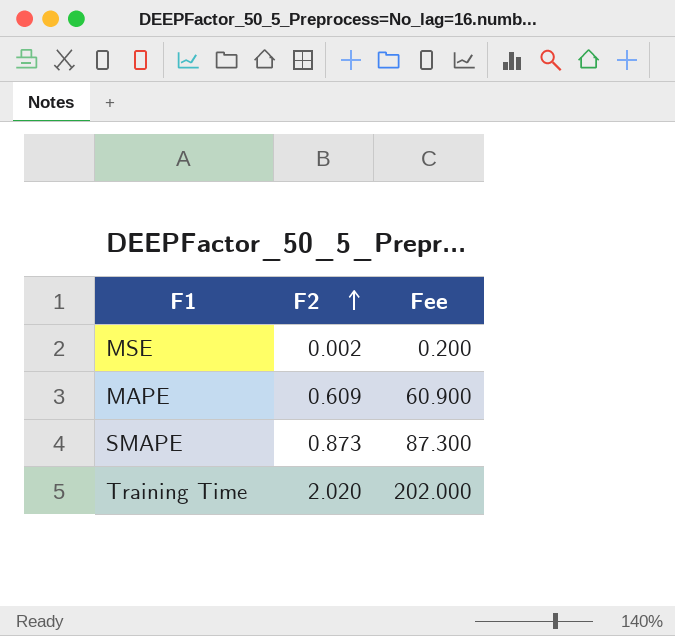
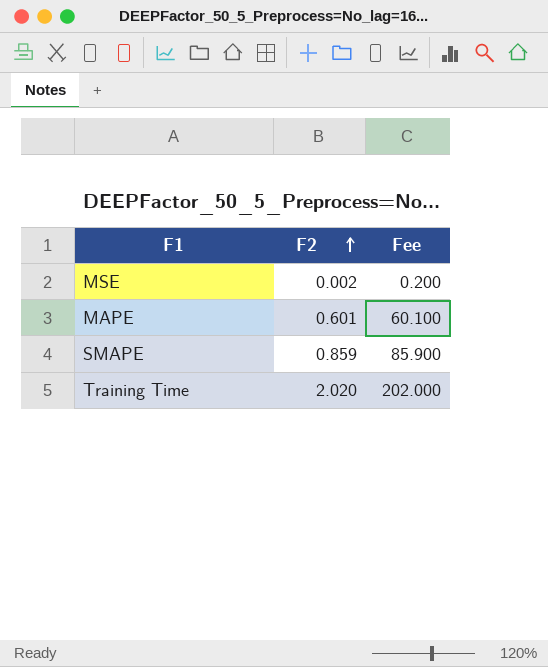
MAPE | F2: 0.609 -> 0.601
MAPE | Fee: 60.900 -> 60.100
SMAPE | F2: 0.873 -> 0.859
SMAPE | Fee: 87.300 -> 85.900

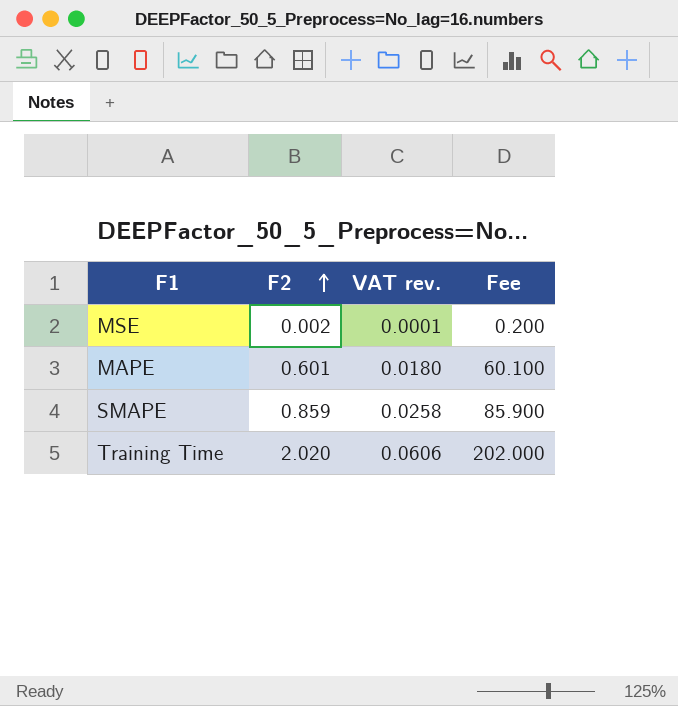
column VAT rev. | formula: none -> [F2] * 0.03

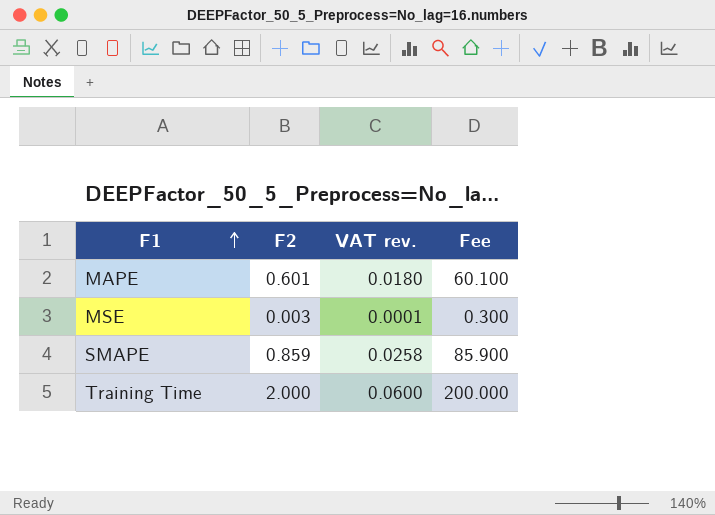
row order: F2 ascending -> F1 ascending
MSE | F2: 0.002 -> 0.003
MSE | Fee: 0.200 -> 0.300
Training Time | F2: 2.020 -> 2.000
Training Time | VAT rev.: 0.0606 -> 0.0600
Training Time | Fee: 202.000 -> 200.000

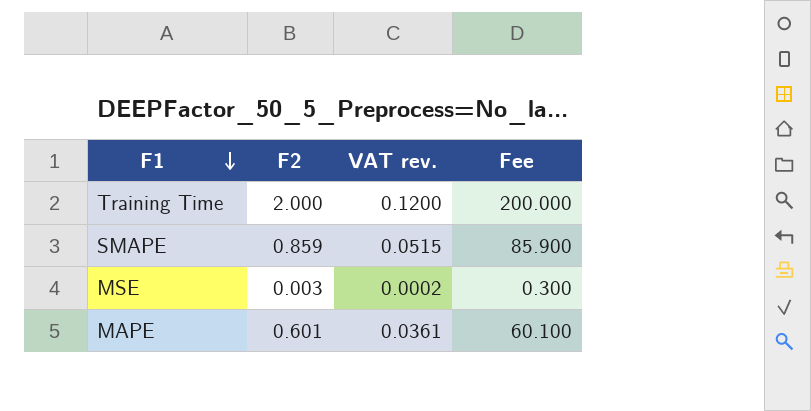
row order: F1 ascending -> F1 descending
column VAT rev. | formula: [F2] * 0.03 -> [F2] * 0.06

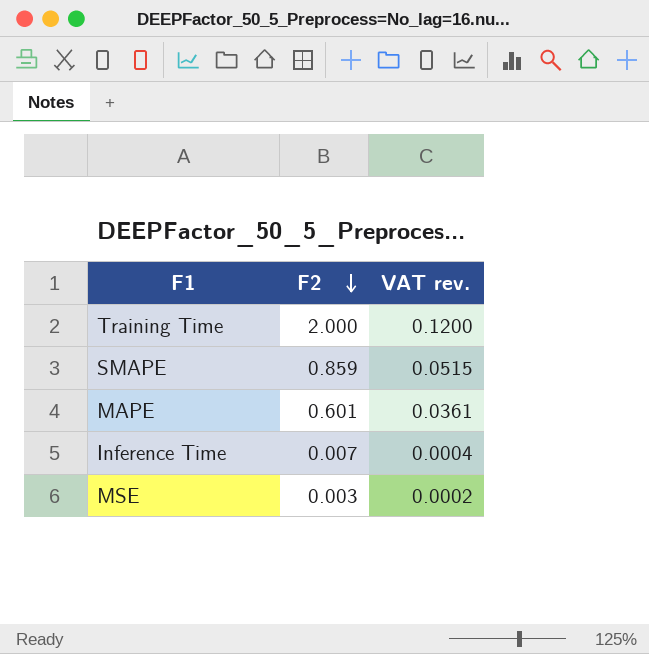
row order: F1 descending -> F2 descending
column Fee | formula: [F2] * 100 -> none
row Inference Time: none -> 0.007 | 0.0004

